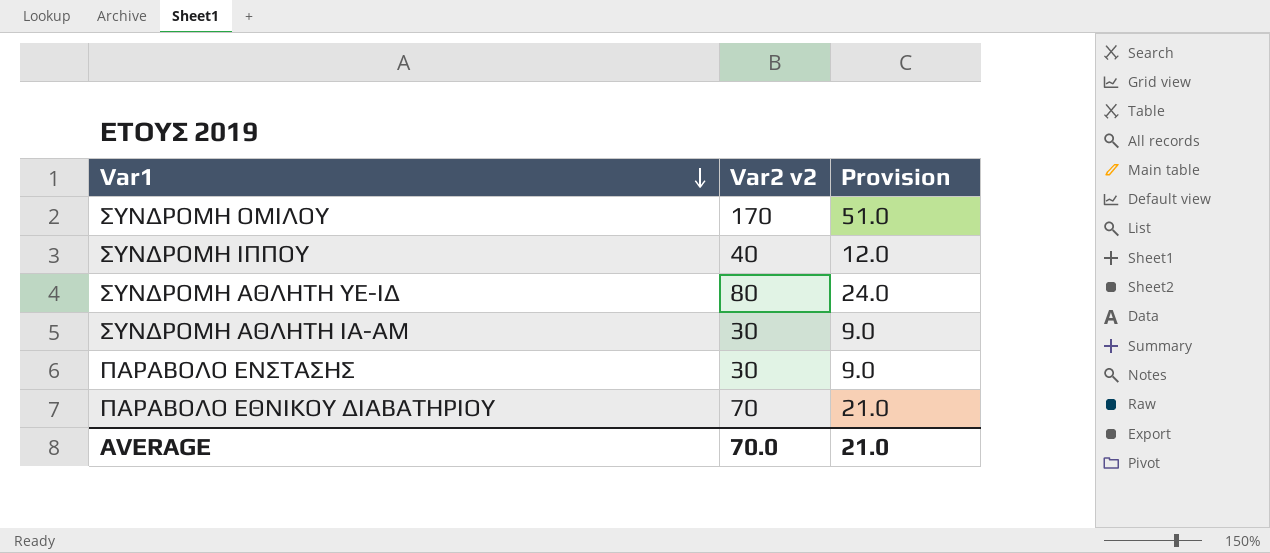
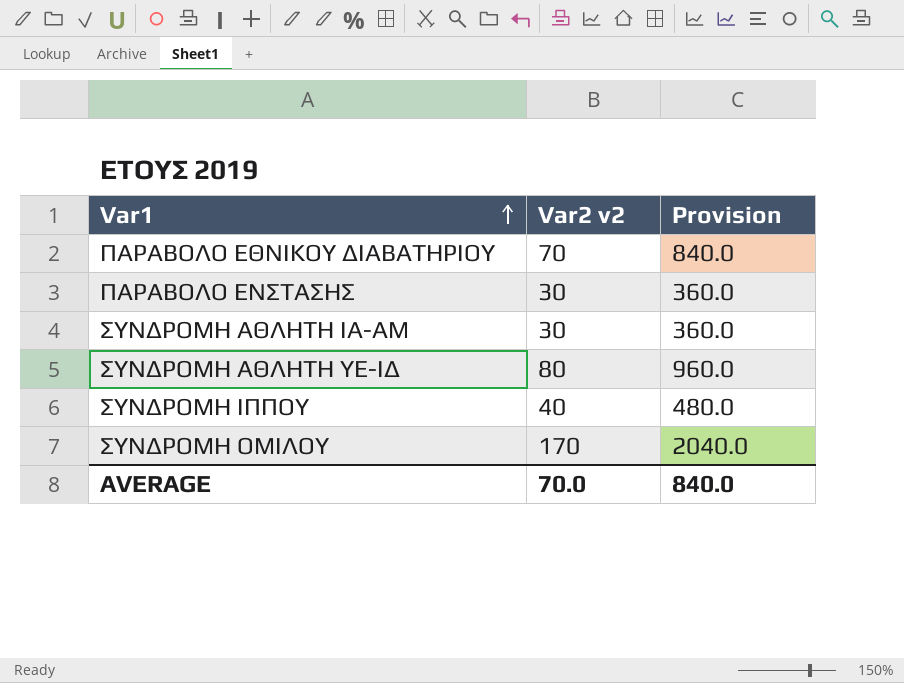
row order: Var1 descending -> Var1 ascending
column Provision | formula: [Var2 v2] * 0.3 -> [Var2 v2] * 12
AVERAGE | Provision: 21.0 -> 840.0

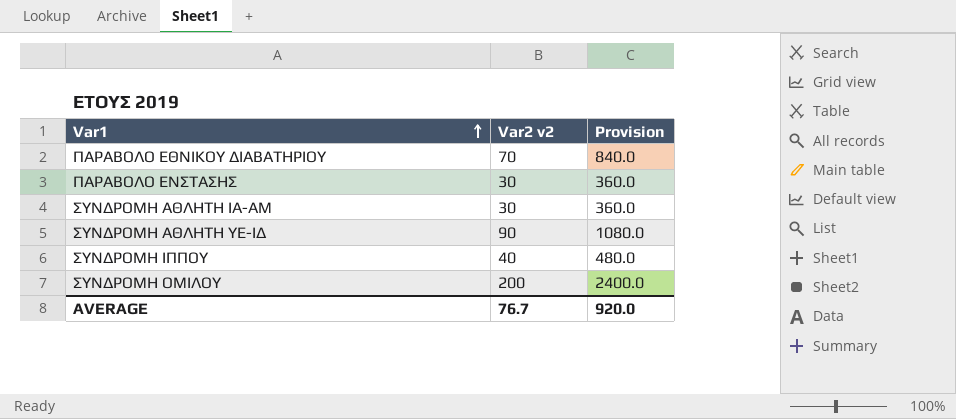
ΣΥΝΔΡΟΜΗ ΑΘΛΗΤΗ ΥΕ-ΙΔ | Var2 v2: 80 -> 90
ΣΥΝΔΡΟΜΗ ΑΘΛΗΤΗ ΥΕ-ΙΔ | Provision: 960.0 -> 1080.0
ΣΥΝΔΡΟΜΗ ΟΜΙΛΟΥ | Var2 v2: 170 -> 200
ΣΥΝΔΡΟΜΗ ΟΜΙΛΟΥ | Provision: 2040.0 -> 2400.0
AVERAGE | Var2 v2: 70.0 -> 76.7
AVERAGE | Provision: 840.0 -> 920.0

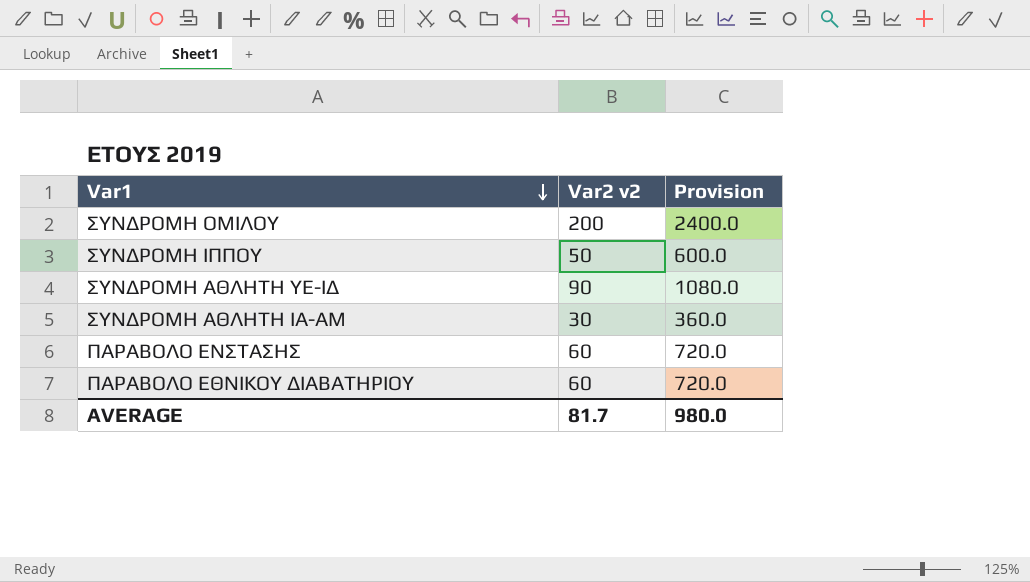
row order: Var1 ascending -> Var1 descending
ΣΥΝΔΡΟΜΗ ΙΠΠΟΥ | Var2 v2: 40 -> 50
ΣΥΝΔΡΟΜΗ ΙΠΠΟΥ | Provision: 480.0 -> 600.0
ΠΑΡΑΒΟΛΟ ΕΝΣΤΑΣΗΣ | Var2 v2: 30 -> 60
ΠΑΡΑΒΟΛΟ ΕΝΣΤΑΣΗΣ | Provision: 360.0 -> 720.0
ΠΑΡΑΒΟΛΟ ΕΘΝΙΚΟΥ ΔΙΑΒΑΤΗΡΙΟΥ | Var2 v2: 70 -> 60
ΠΑΡΑΒΟΛΟ ΕΘΝΙΚΟΥ ΔΙΑΒΑΤΗΡΙΟΥ | Provision: 840.0 -> 720.0
AVERAGE | Var2 v2: 76.7 -> 81.7
AVERAGE | Provision: 920.0 -> 980.0

